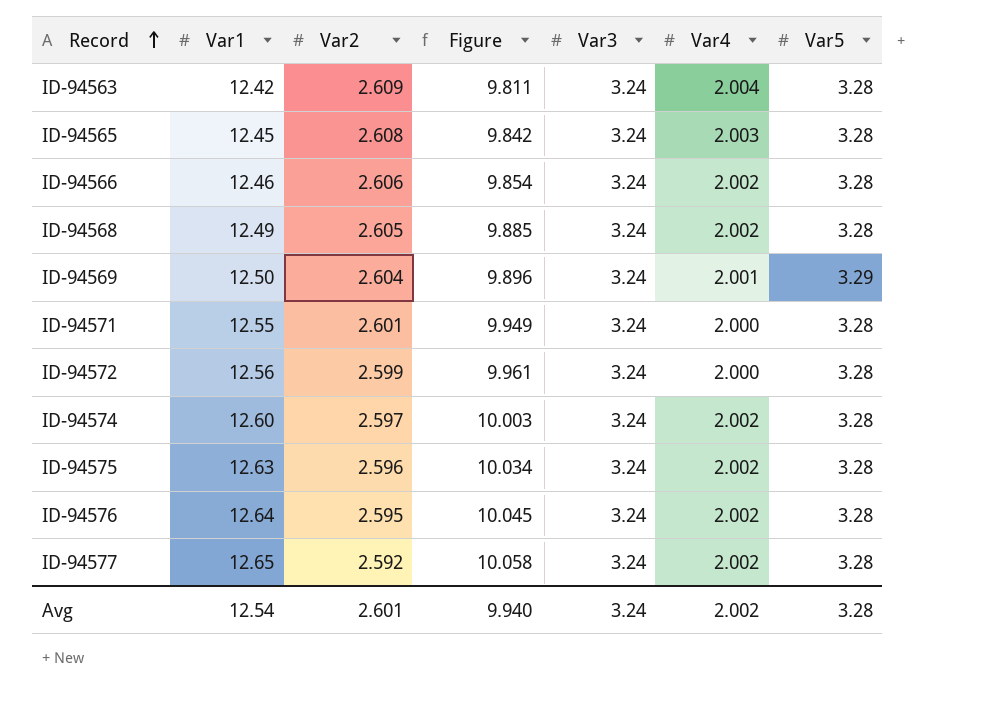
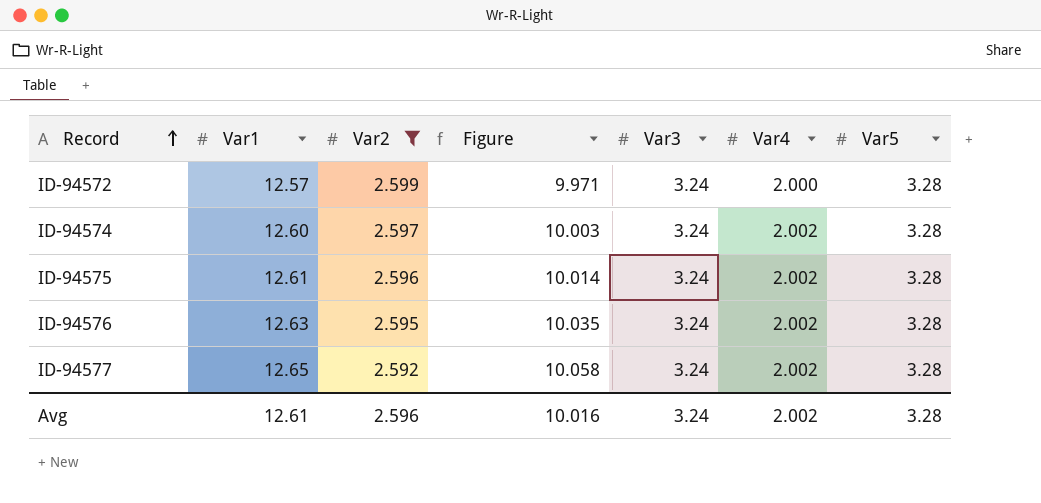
filter: none -> Var2 <= 2.599
ID-94572 | Var1: 12.56 -> 12.57
ID-94572 | Figure: 9.961 -> 9.971
ID-94575 | Var1: 12.63 -> 12.61
ID-94575 | Figure: 10.034 -> 10.014
ID-94576 | Var1: 12.64 -> 12.63
ID-94576 | Figure: 10.045 -> 10.035
Avg | Var1: 12.54 -> 12.61
Avg | Var2: 2.601 -> 2.596
Avg | Figure: 9.940 -> 10.016

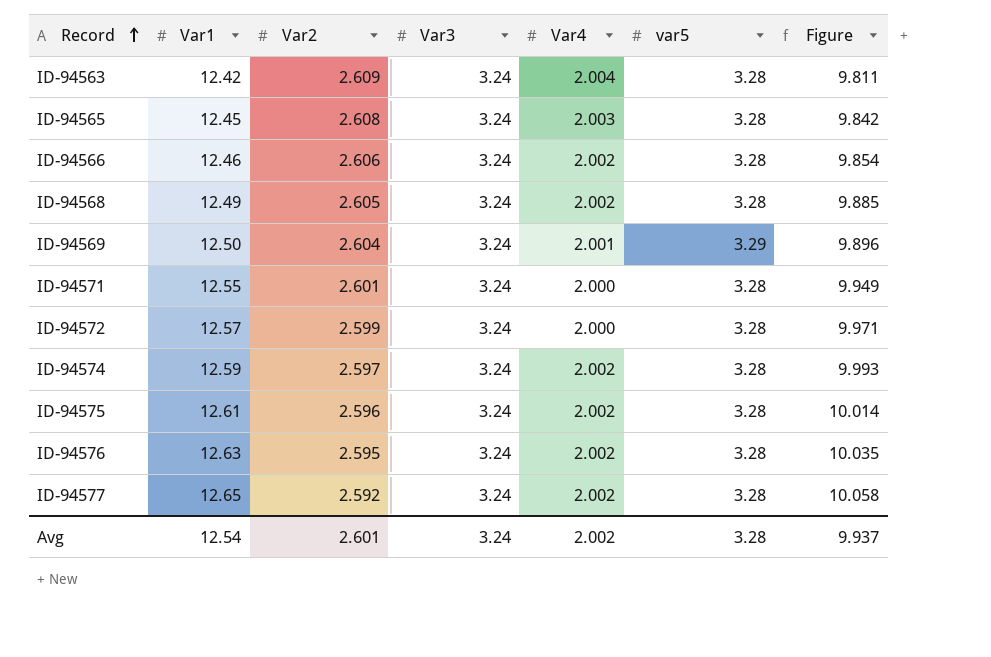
filter: Var2 <= 2.599 -> none
column name: Var5 -> var5
column Figure | position: 4 -> 7
ID-94574 | Var1: 12.60 -> 12.59
ID-94574 | Figure: 10.003 -> 9.993
Avg | Var1: 12.61 -> 12.54
Avg | Var2: 2.596 -> 2.601
Avg | Figure: 10.016 -> 9.937

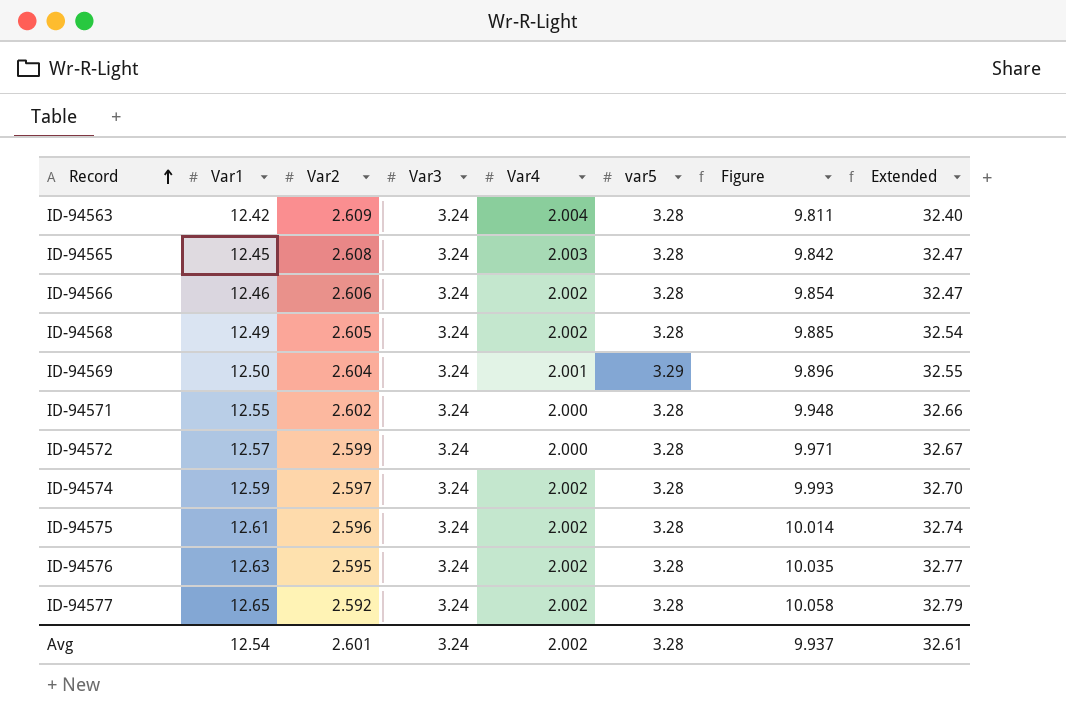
column Extended | formula: none -> [Var1] * [Var2]
ID-94571 | Var2: 2.601 -> 2.602
ID-94571 | Figure: 9.949 -> 9.948

